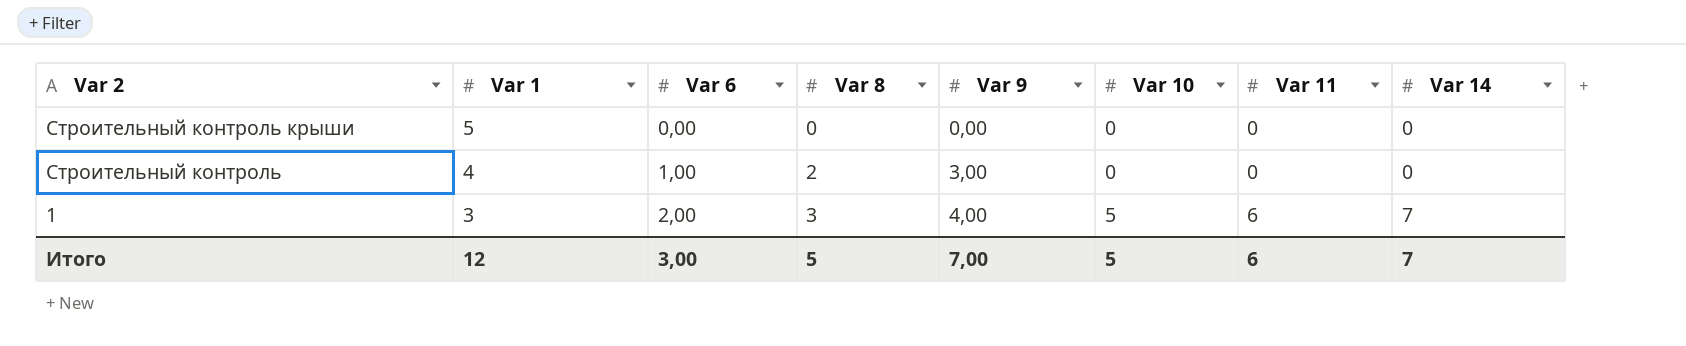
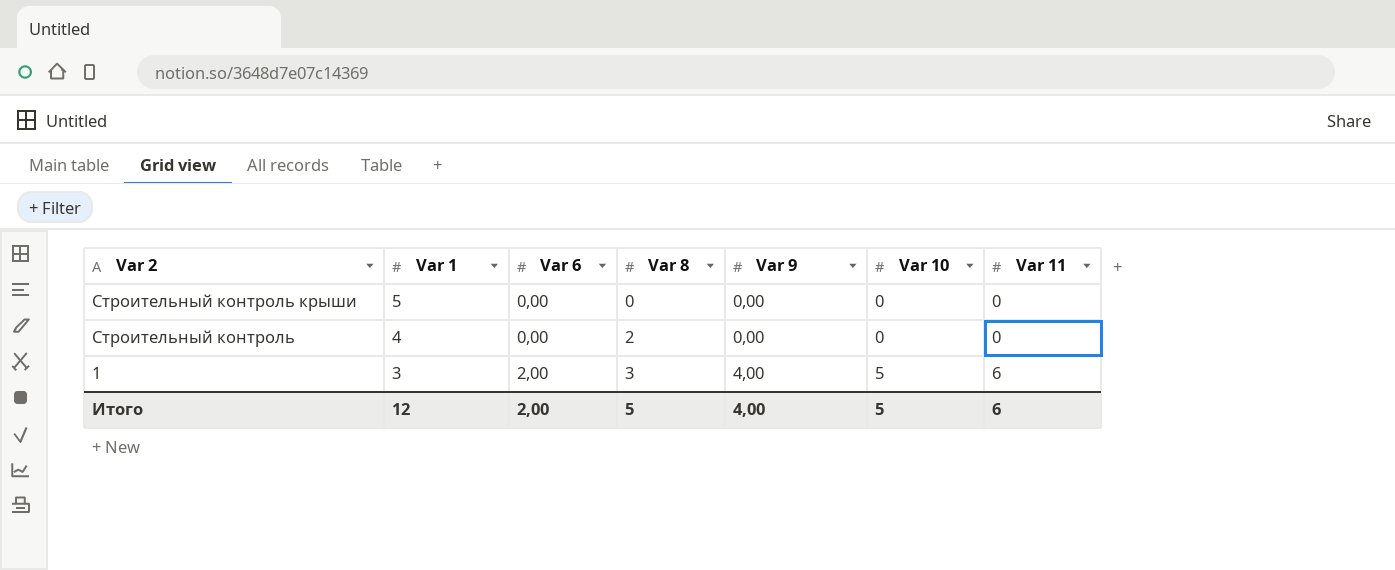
column Var 14 | position: 8 -> none
Строительный контроль | Var 6: 1,00 -> 0,00
Строительный контроль | Var 9: 3,00 -> 0,00
Итого | Var 6: 3,00 -> 2,00
Итого | Var 9: 7,00 -> 4,00

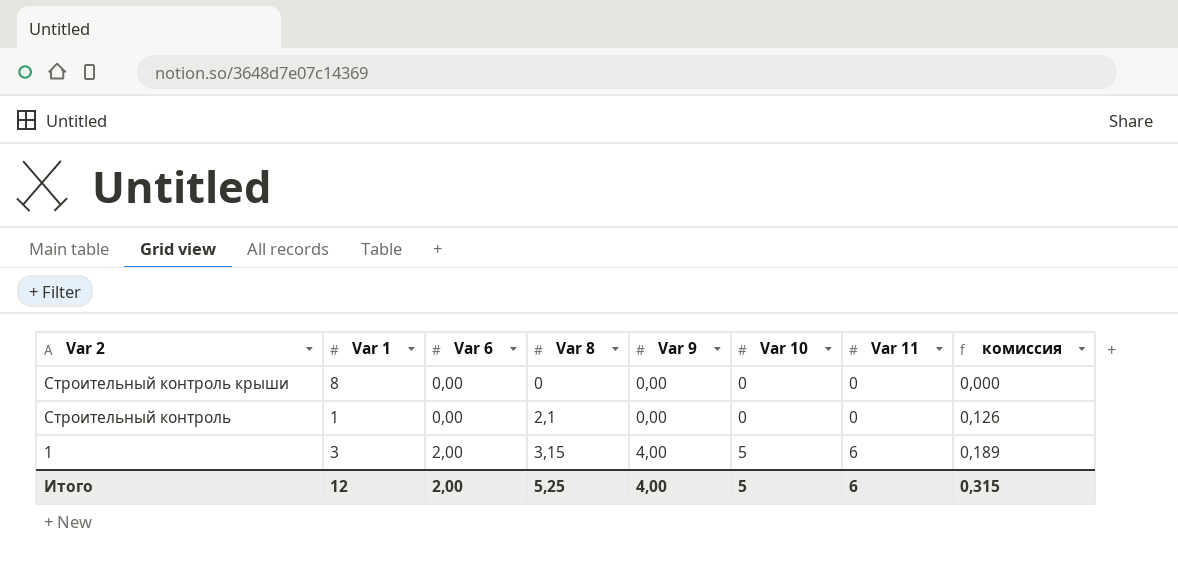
column комиссия | formula: none -> [Var 8] * 0,06
Строительный контроль крыши | Var 1: 5 -> 8
Строительный контроль | Var 1: 4 -> 1
Строительный контроль | Var 8: 2 -> 2,1
1 | Var 8: 3 -> 3,15
Итого | Var 8: 5 -> 5,25

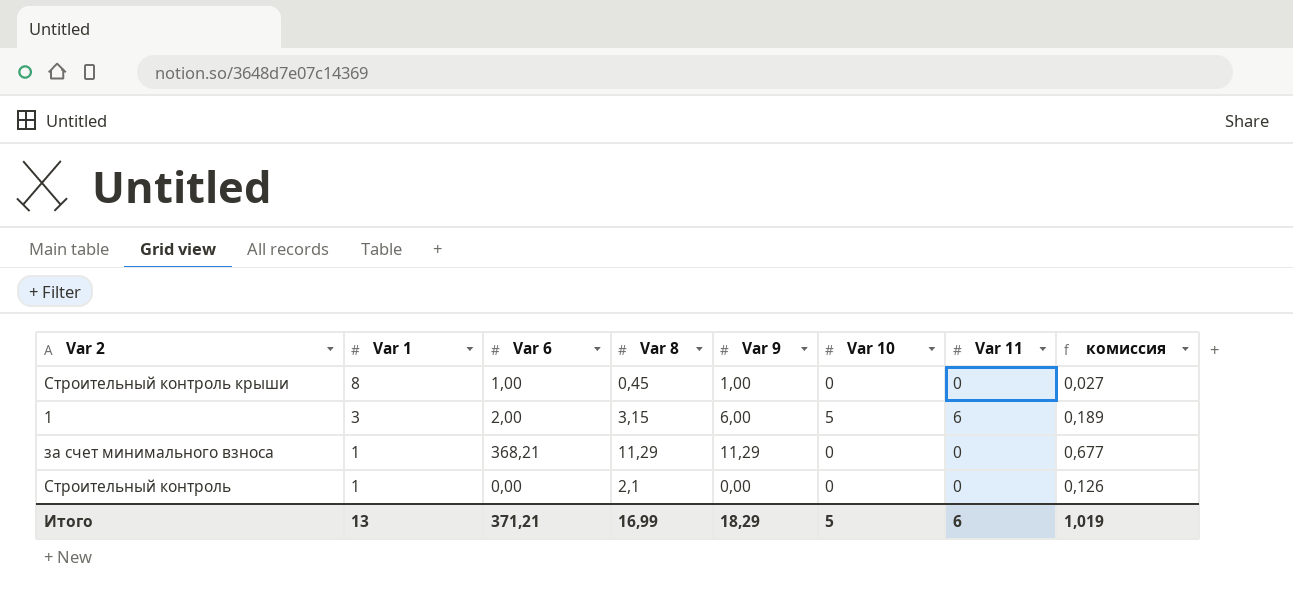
row order: Var 2 descending -> Var 1 descending
Строительный контроль крыши | Var 6: 0,00 -> 1,00
Строительный контроль крыши | Var 8: 0 -> 0,45
Строительный контроль крыши | Var 9: 0,00 -> 1,00
Строительный контроль крыши | комиссия: 0,000 -> 0,027
1 | Var 9: 4,00 -> 6,00
row за счет минимального взноса: none -> 1 | 368,21 | 11,29 | 11,29 | 0 | 0 | 0,677
Итого | Var 1: 12 -> 13
Итого | Var 6: 2,00 -> 371,21
Итого | Var 8: 5,25 -> 16,99
Итого | Var 9: 4,00 -> 18,29
Итого | комиссия: 0,315 -> 1,019

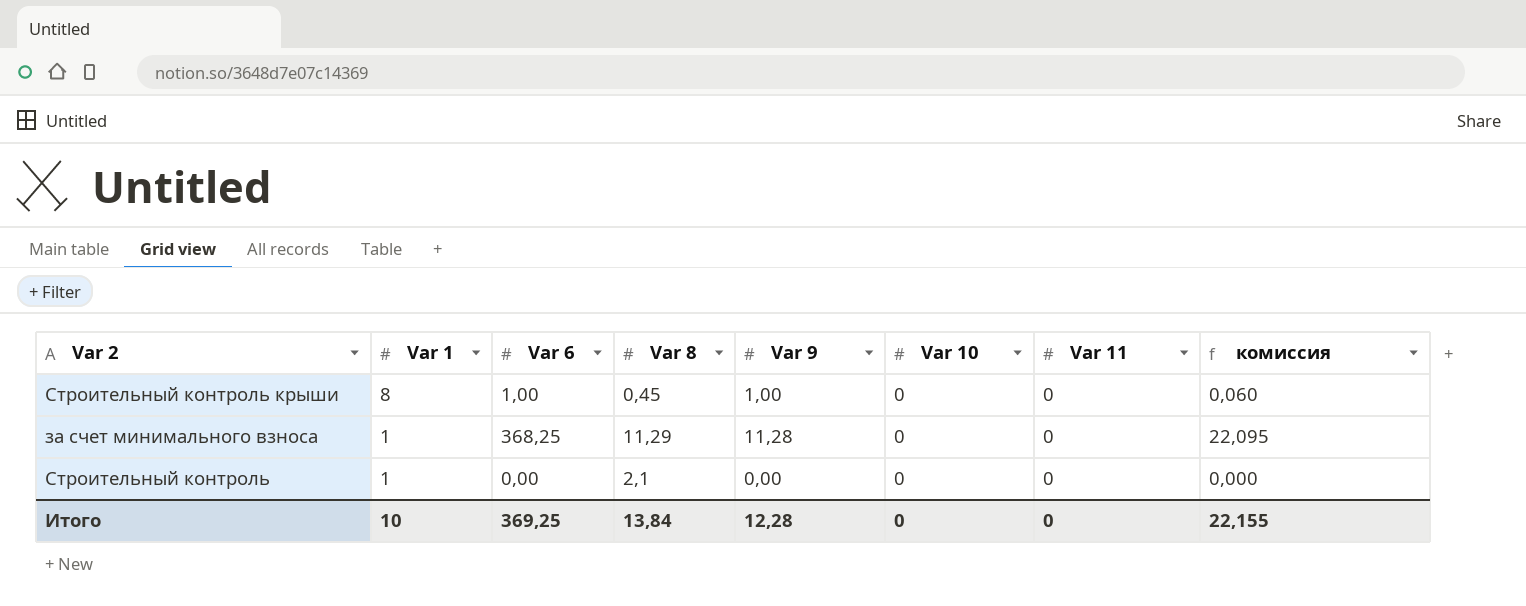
column комиссия | formula: [Var 8] * 0,06 -> [Var 6] * 0,06
row 1: 3 | 2,00 | 3,15 | 6,00 | 5 | 6 | 0,189 -> none
за счет минимального взноса | Var 6: 368,21 -> 368,25
за счет минимального взноса | Var 9: 11,29 -> 11,28
Итого | Var 1: 13 -> 10
Итого | Var 6: 371,21 -> 369,25
Итого | Var 8: 16,99 -> 13,84
Итого | Var 9: 18,29 -> 12,28
Итого | Var 10: 5 -> 0
Итого | Var 11: 6 -> 0
Итого | комиссия: 1,019 -> 22,155

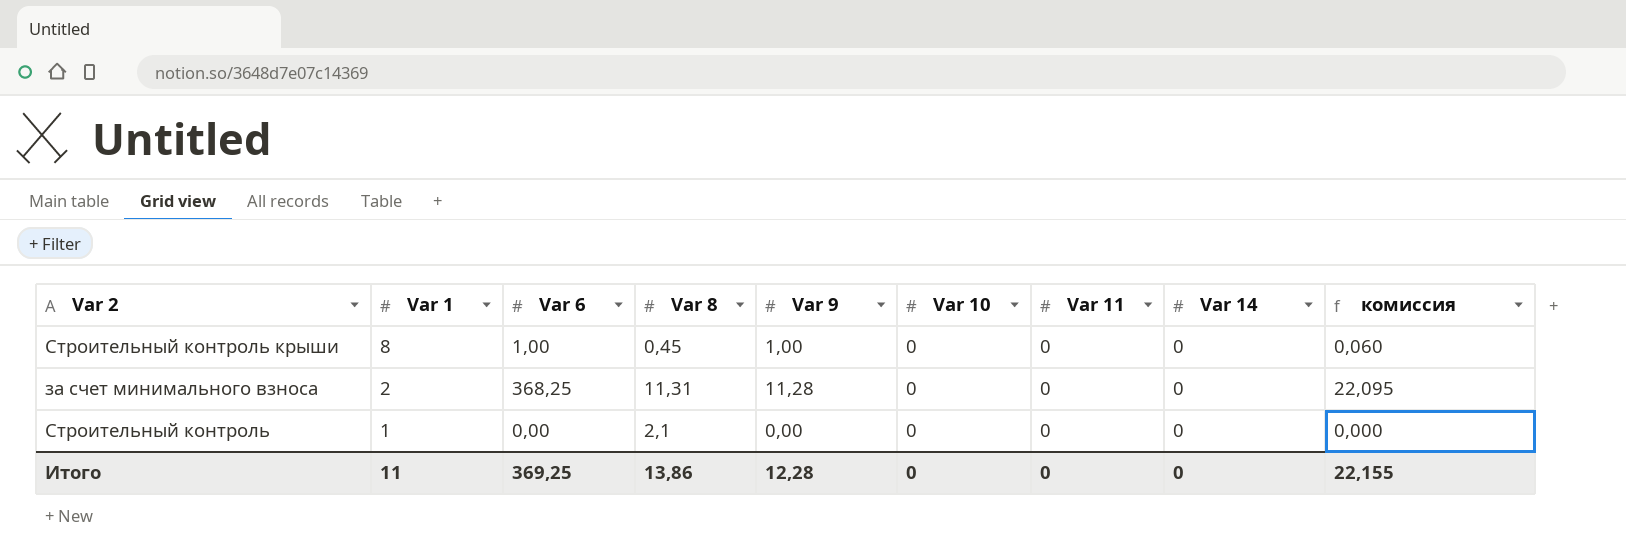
column Var 14 | position: none -> 8
за счет минимального взноса | Var 1: 1 -> 2
за счет минимального взноса | Var 8: 11,29 -> 11,31
Итого | Var 1: 10 -> 11
Итого | Var 8: 13,84 -> 13,86

